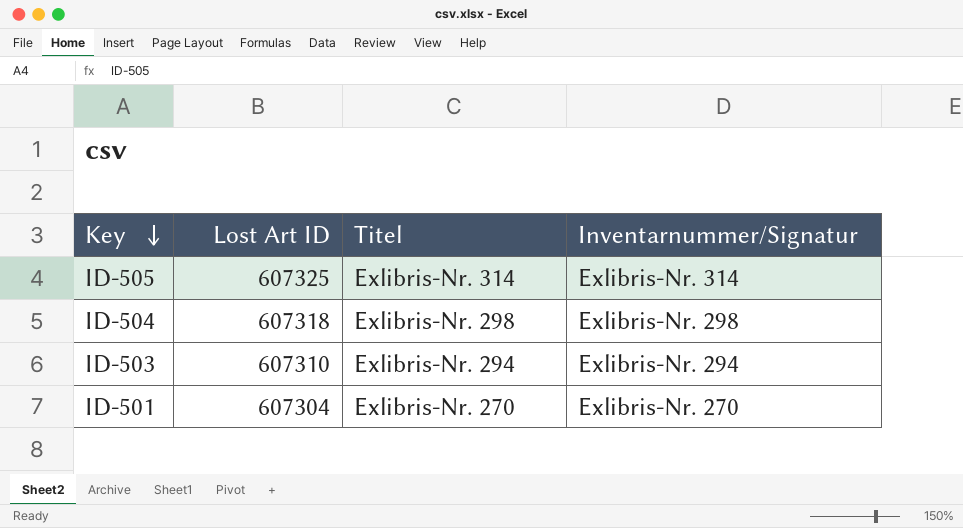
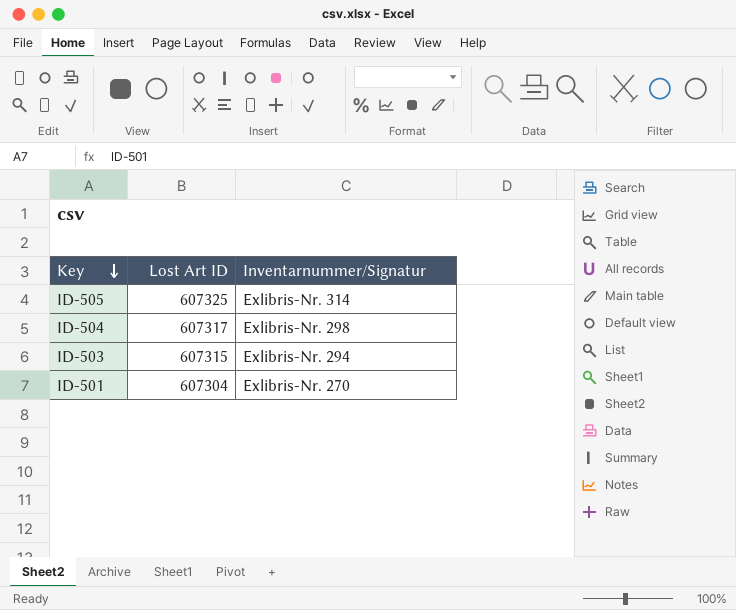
column Titel | position: 3 -> none
ID-504 | Lost Art ID: 607318 -> 607317
ID-503 | Lost Art ID: 607310 -> 607315

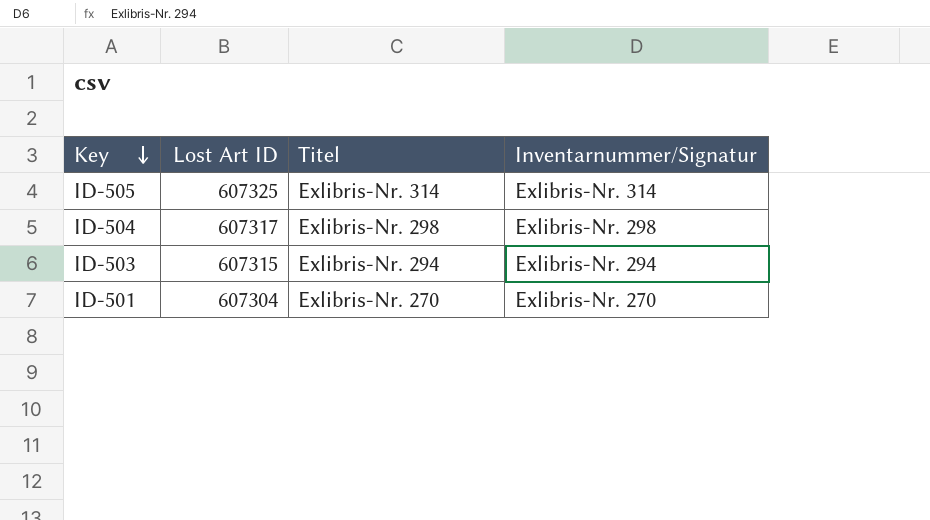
column Titel | position: none -> 3

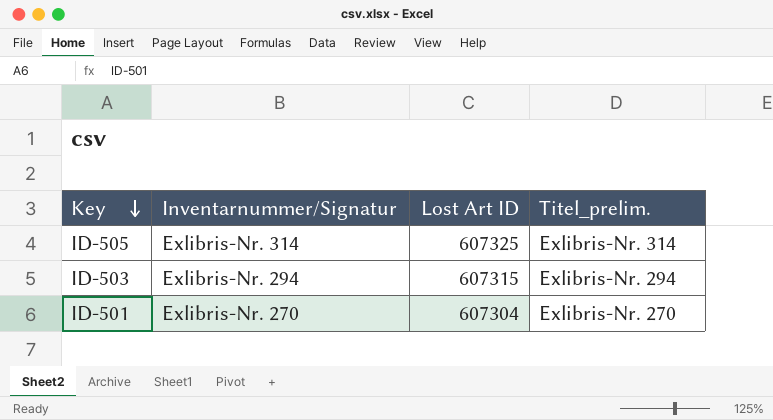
column Inventarnummer/Signatur | position: 4 -> 2
column name: Titel -> Titel_prelim.
row ID-504: 607317 | Exlibris-Nr. 298 | Exlibris-Nr. 298 -> none

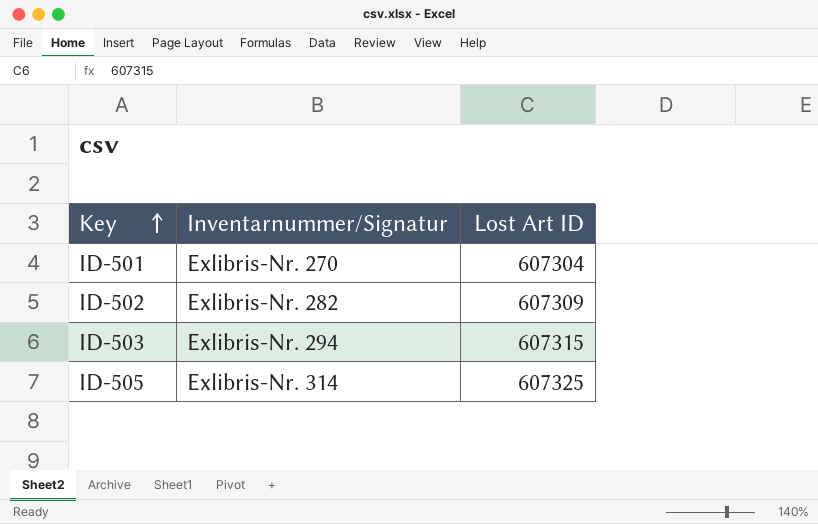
row order: Key descending -> Key ascending
column Titel_prelim. | position: 4 -> none
row ID-502: none -> Exlibris-Nr. 282 | 607309

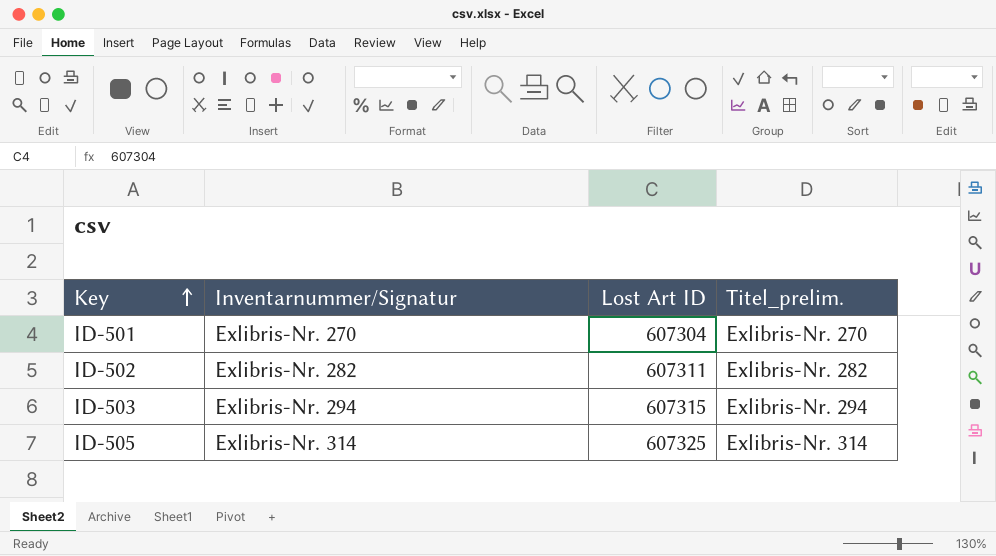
column Titel_prelim. | position: none -> 4
ID-502 | Lost Art ID: 607309 -> 607311

